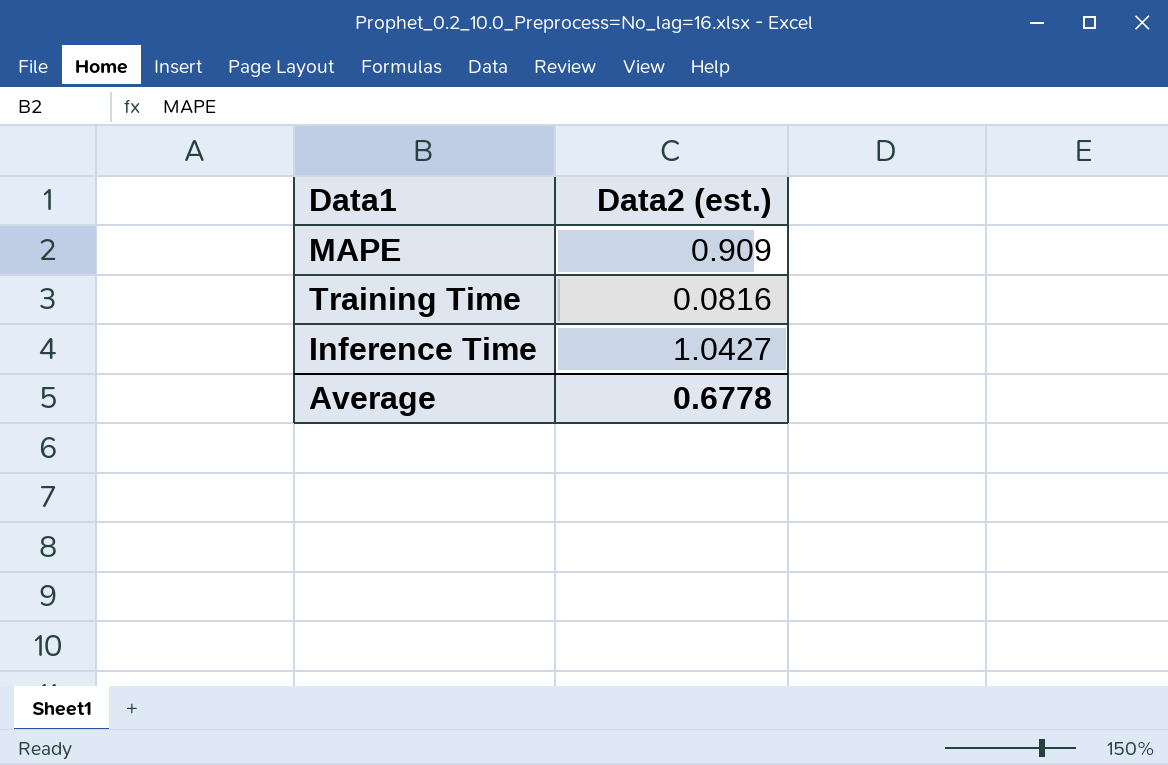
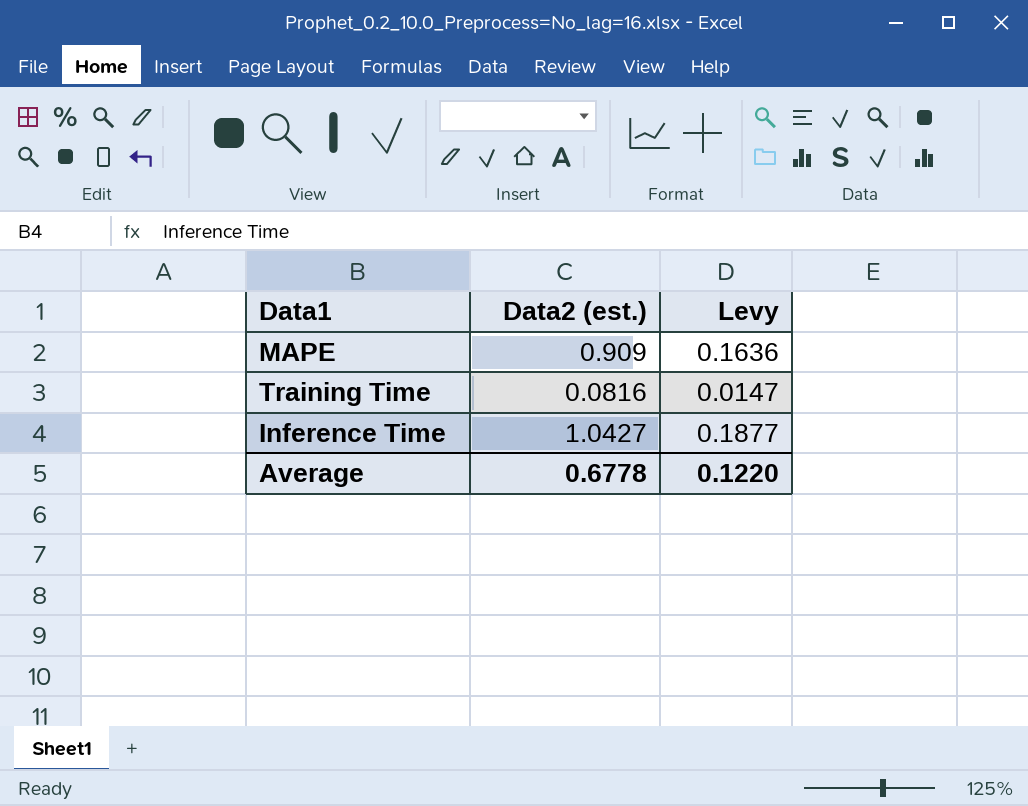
column Levy | formula: none -> [Data2 (est.)] * 0.18

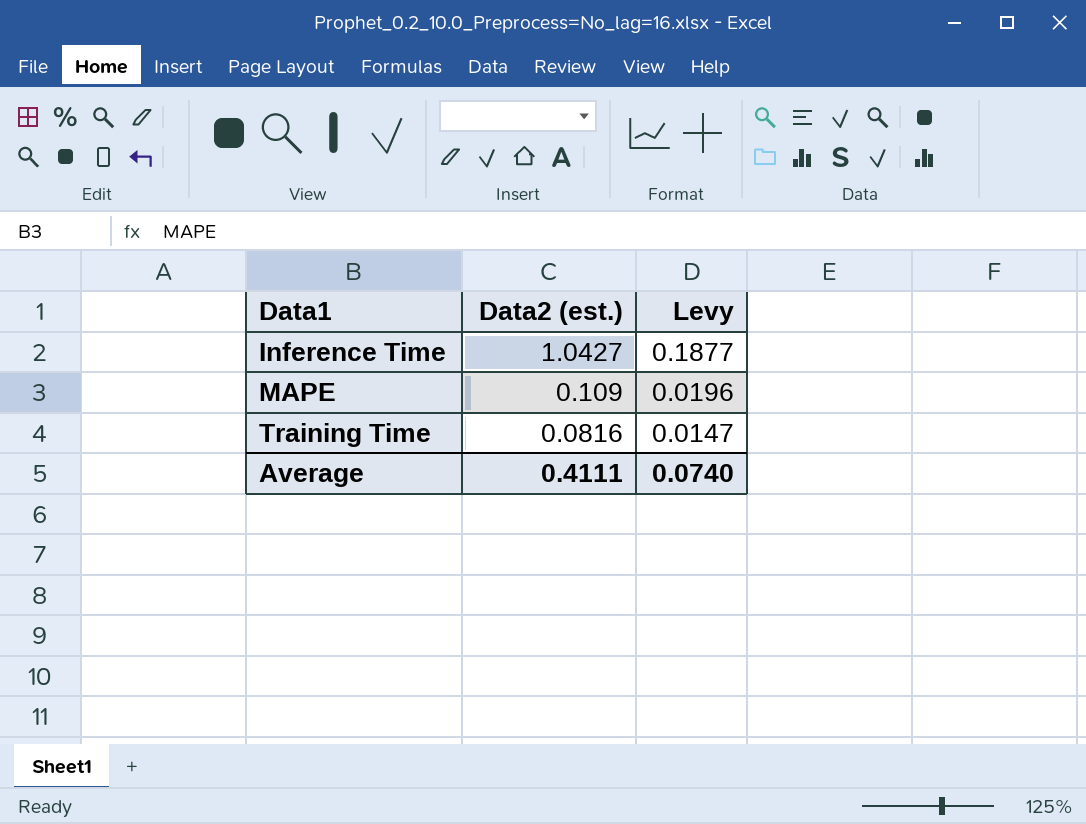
row order: none -> Data1 ascending
MAPE | Data2 (est.): 0.909 -> 0.109
MAPE | Levy: 0.1636 -> 0.0196
Average | Data2 (est.): 0.6778 -> 0.4111
Average | Levy: 0.1220 -> 0.0740

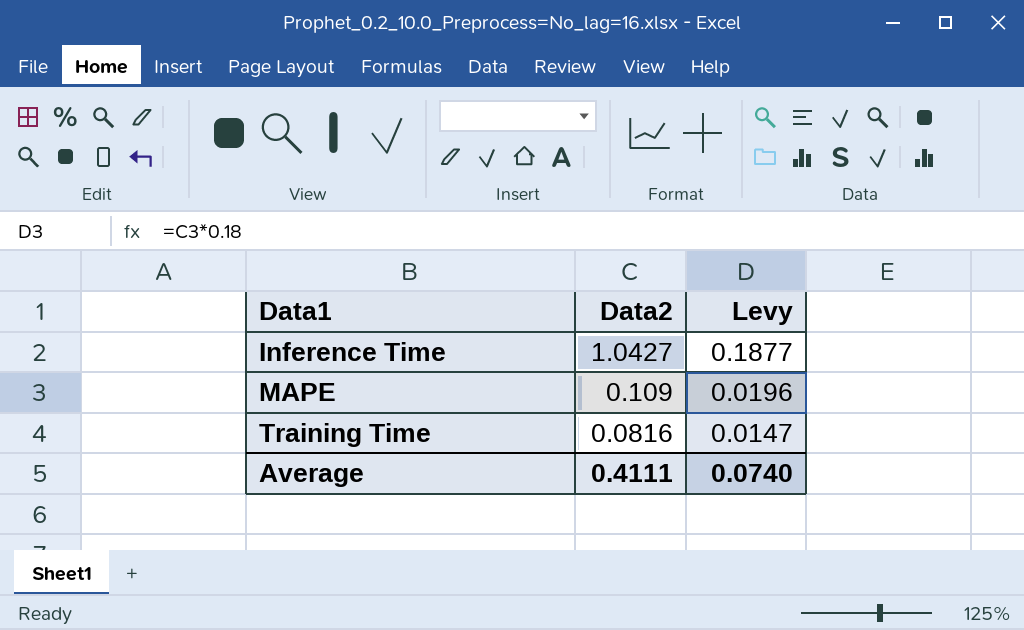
column name: Data2 (est.) -> Data2

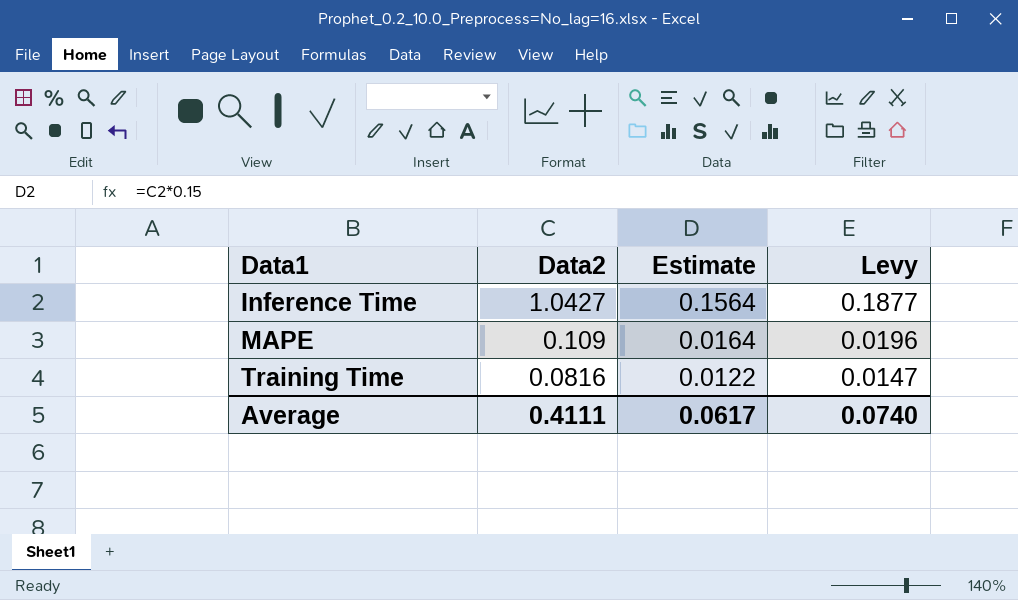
column Estimate | formula: none -> [Data2] * 0.15

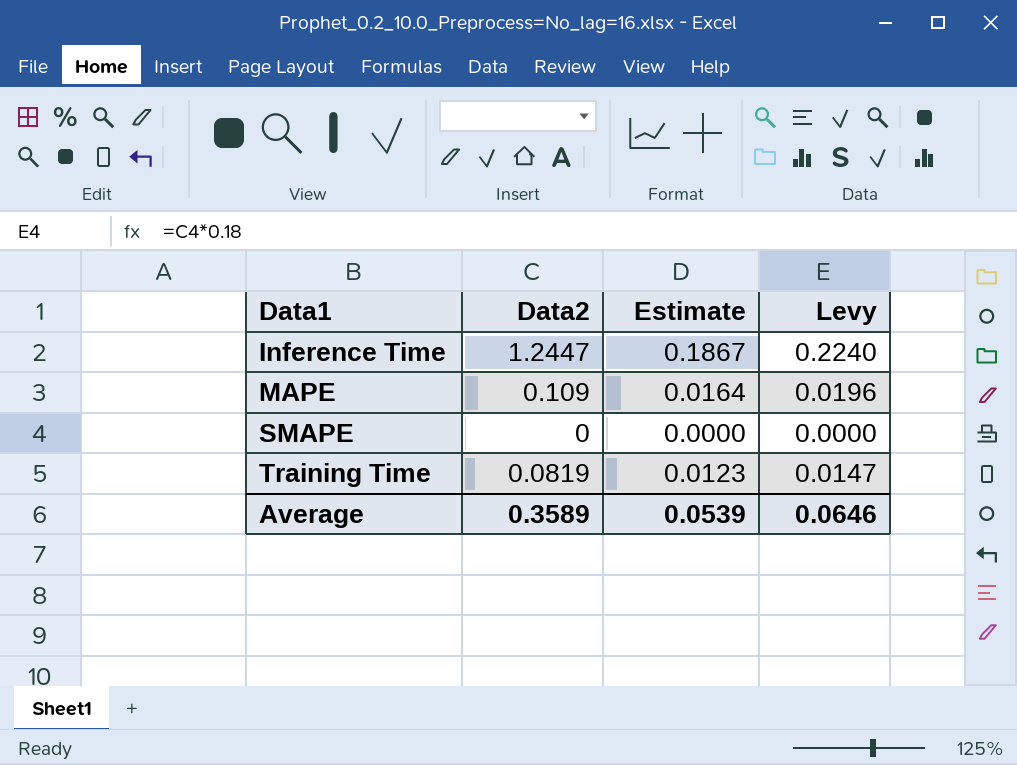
Inference Time | Data2: 1.0427 -> 1.2447
Inference Time | Estimate: 0.1564 -> 0.1867
Inference Time | Levy: 0.1877 -> 0.2240
row SMAPE: none -> 0 | 0.0000 | 0.0000
Training Time | Data2: 0.0816 -> 0.0819
Training Time | Estimate: 0.0122 -> 0.0123
Average | Data2: 0.4111 -> 0.3589
Average | Estimate: 0.0617 -> 0.0539
Average | Levy: 0.0740 -> 0.0646

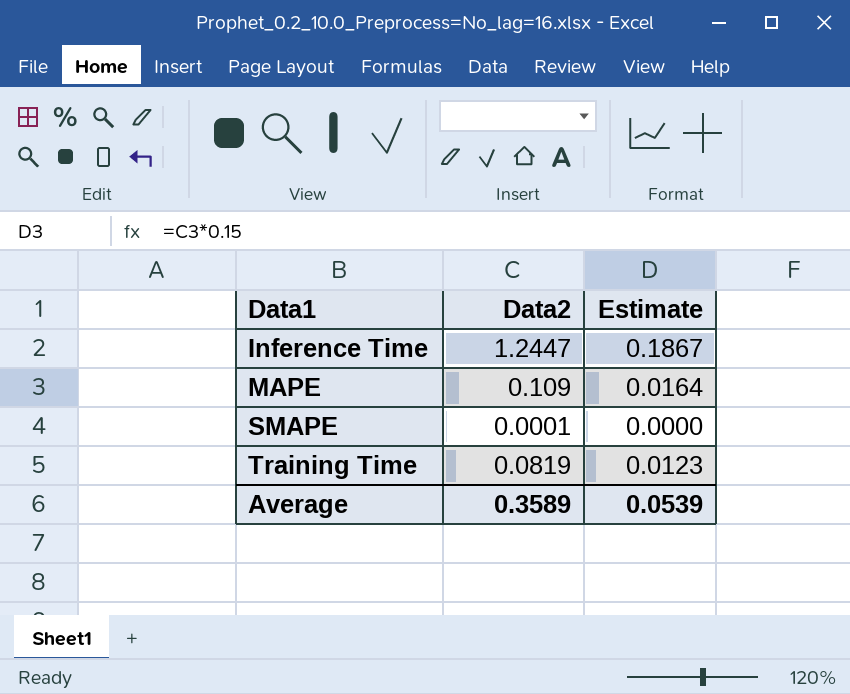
column Levy | formula: [Data2] * 0.18 -> none
SMAPE | Data2: 0 -> 0.0001

